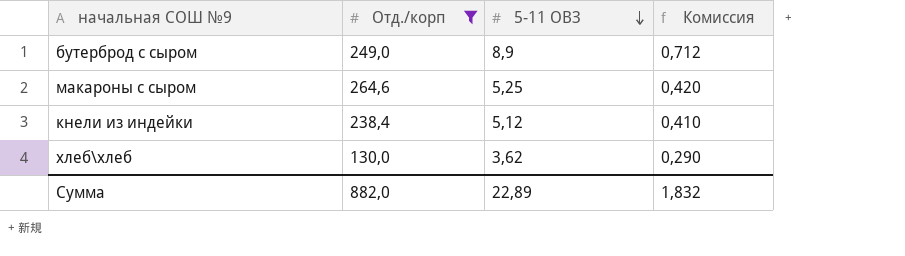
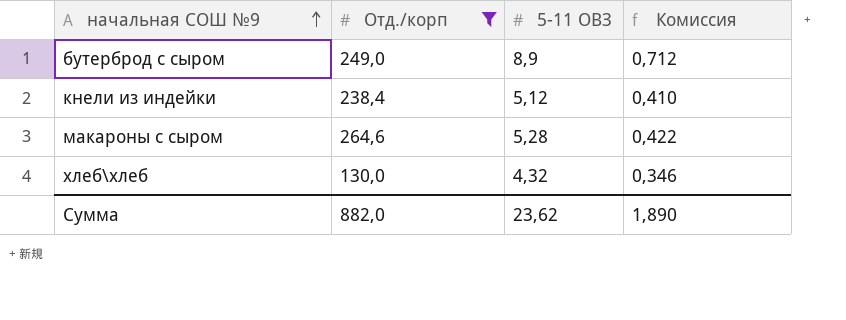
row order: 5-11 ОВЗ descending -> начальная СОШ №9 ascending
макароны с сыром | 5-11 ОВЗ: 5,25 -> 5,28
макароны с сыром | Комиссия: 0,420 -> 0,422
хлеб\хлеб | 5-11 ОВЗ: 3,62 -> 4,32
хлеб\хлеб | Комиссия: 0,290 -> 0,346
Сумма | 5-11 ОВЗ: 22,89 -> 23,62
Сумма | Комиссия: 1,832 -> 1,890

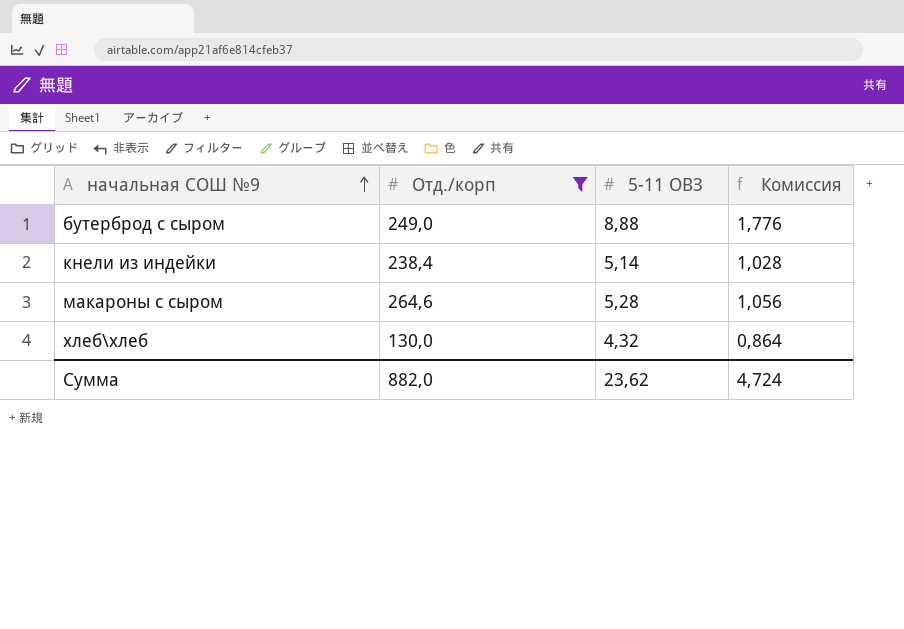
column Комиссия | formula: [5-11 ОВЗ] * 0,08 -> [5-11 ОВЗ] * 0,2
бутерброд с сыром | 5-11 ОВЗ: 8,9 -> 8,88
кнели из индейки | 5-11 ОВЗ: 5,12 -> 5,14
Сумма | Комиссия: 1,890 -> 4,724

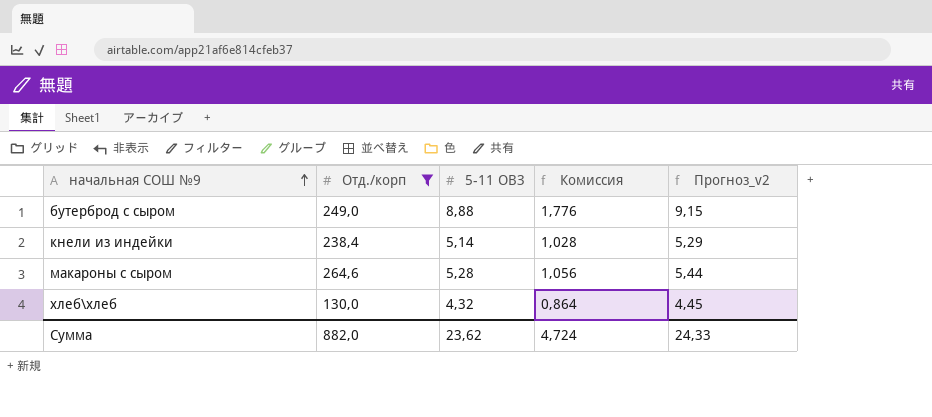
column Прогноз_v2 | formula: none -> [5-11 ОВЗ] * 1,03

